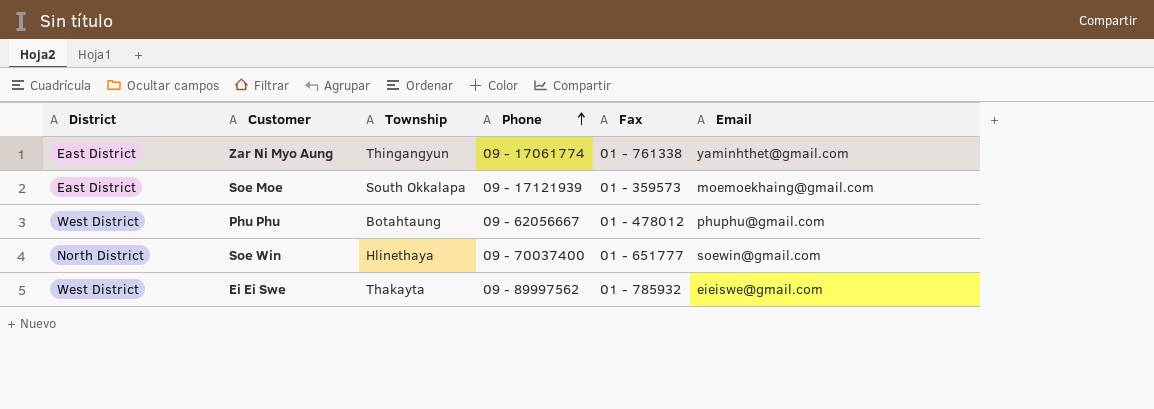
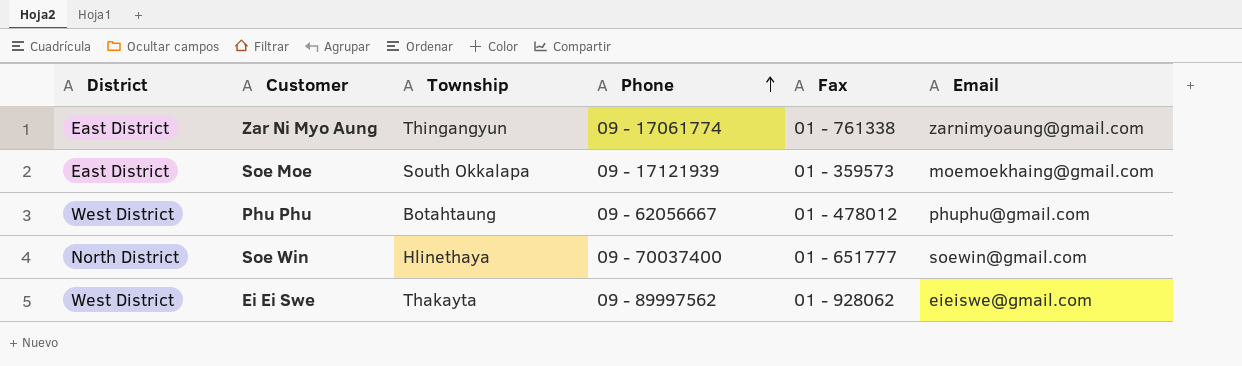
Zar Ni Myo Aung | Email: yaminhthet@gmail.com -> zarnimyoaung@gmail.com
Ei Ei Swe | Fax: 01 - 785932 -> 01 - 928062

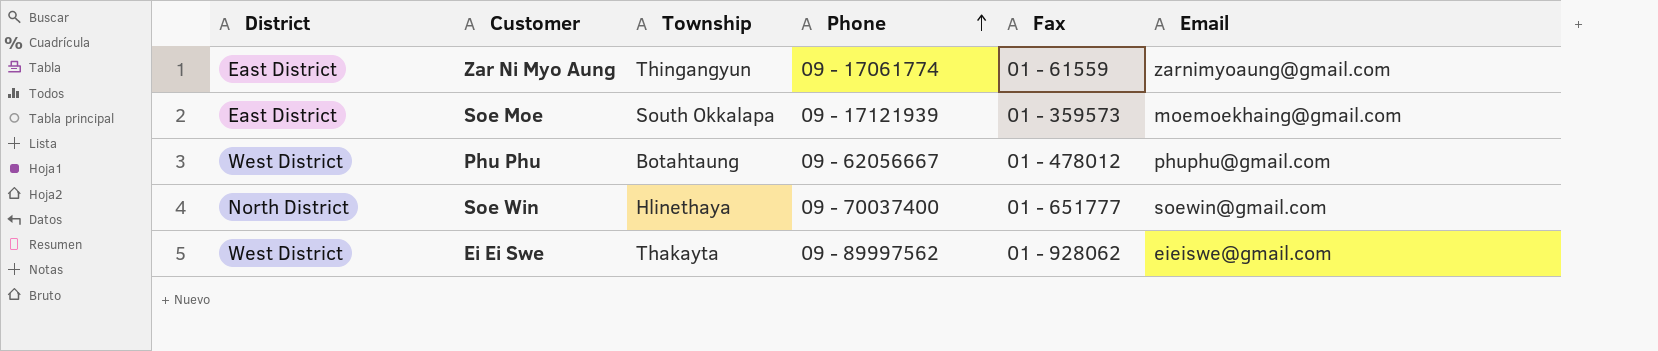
Zar Ni Myo Aung | Fax: 01 - 761338 -> 01 - 61559

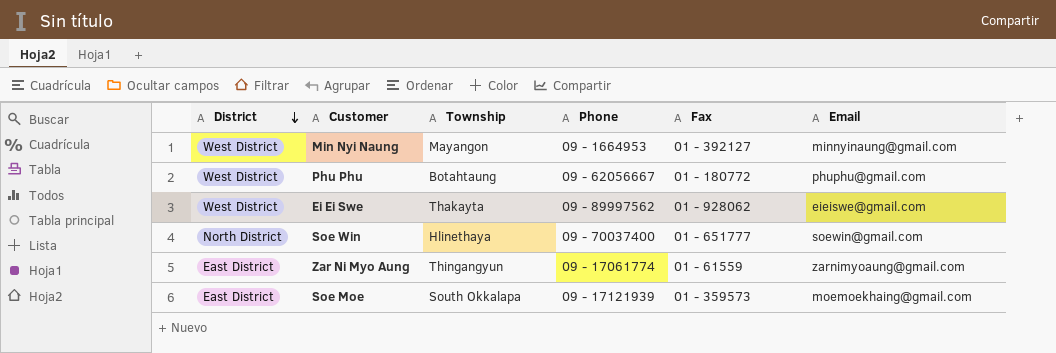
row order: Phone ascending -> District descending
row Min Nyi Naung: none -> West District | Mayangon | 09 - 1664953 | 01 - 392127 | minnyinaung@gmail.com
Phu Phu | Fax: 01 - 478012 -> 01 - 180772

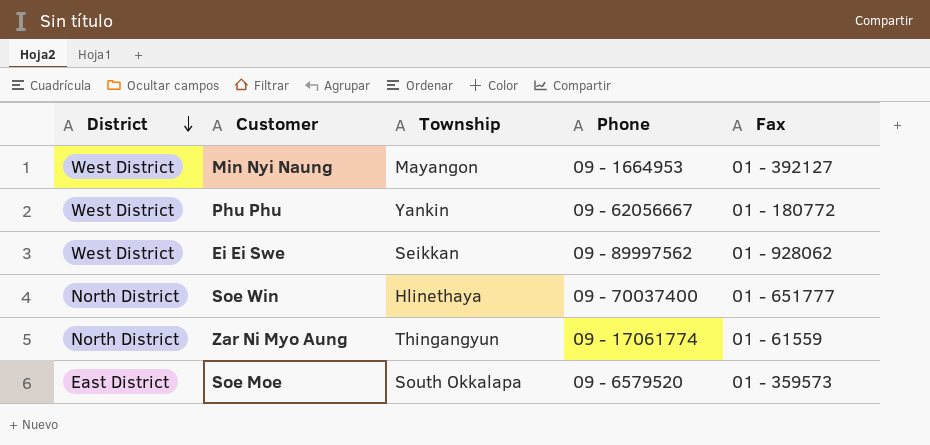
column Email | position: 6 -> none
Phu Phu | Township: Botahtaung -> Yankin
Ei Ei Swe | Township: Thakayta -> Seikkan
Zar Ni Myo Aung | District: East District -> North District
Soe Moe | Phone: 09 - 17121939 -> 09 - 6579520

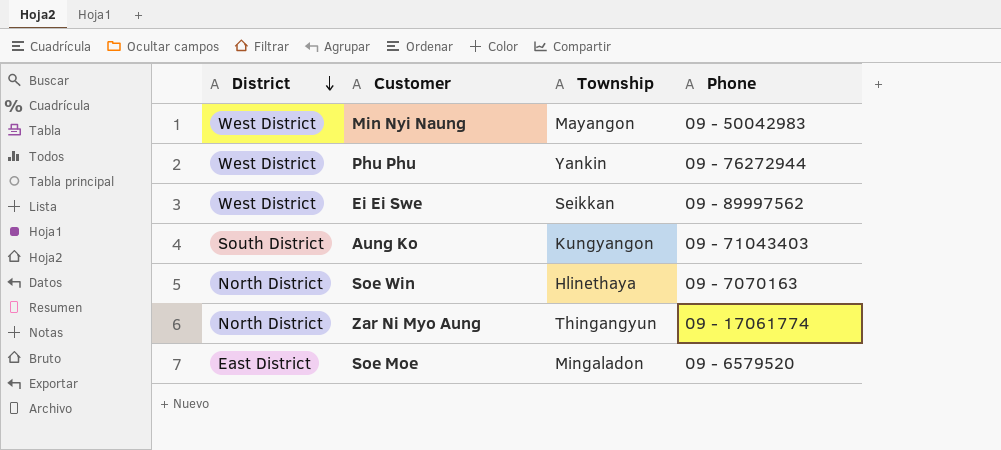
column Fax | position: 5 -> none
Min Nyi Naung | Phone: 09 - 1664953 -> 09 - 50042983
Phu Phu | Phone: 09 - 62056667 -> 09 - 76272944
row Aung Ko: none -> South District | Kungyangon | 09 - 71043403
Soe Win | Phone: 09 - 70037400 -> 09 - 7070163
Soe Moe | Township: South Okkalapa -> Mingaladon

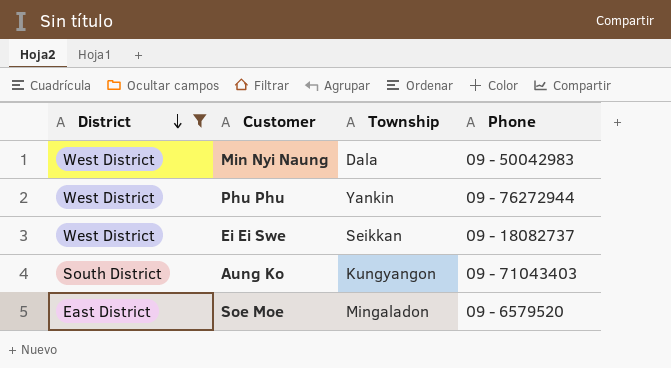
filter: none -> District != North District
Min Nyi Naung | Township: Mayangon -> Dala
Ei Ei Swe | Phone: 09 - 89997562 -> 09 - 18082737

